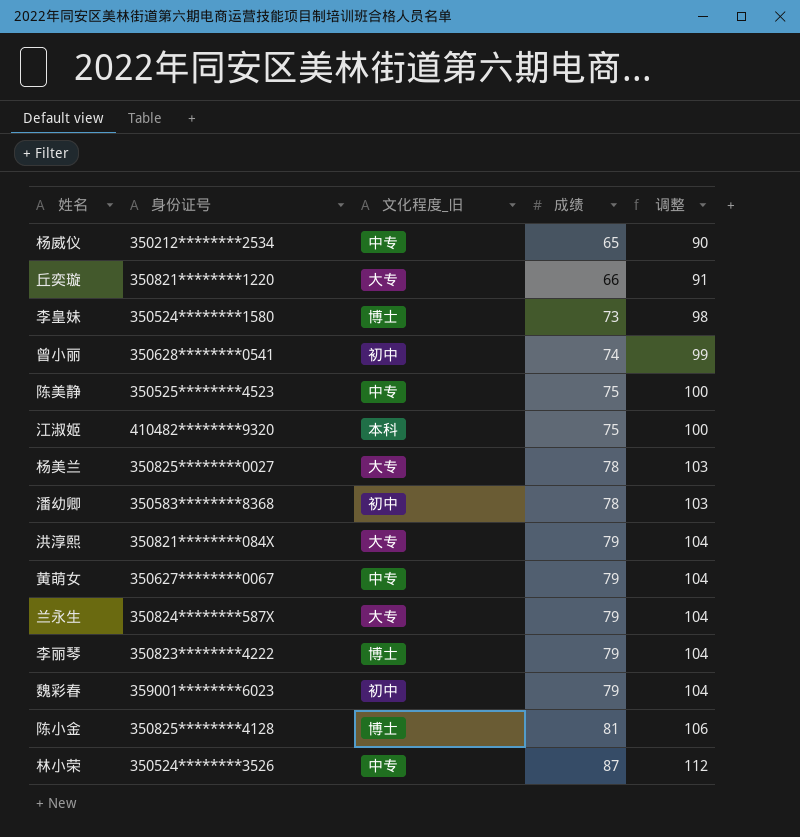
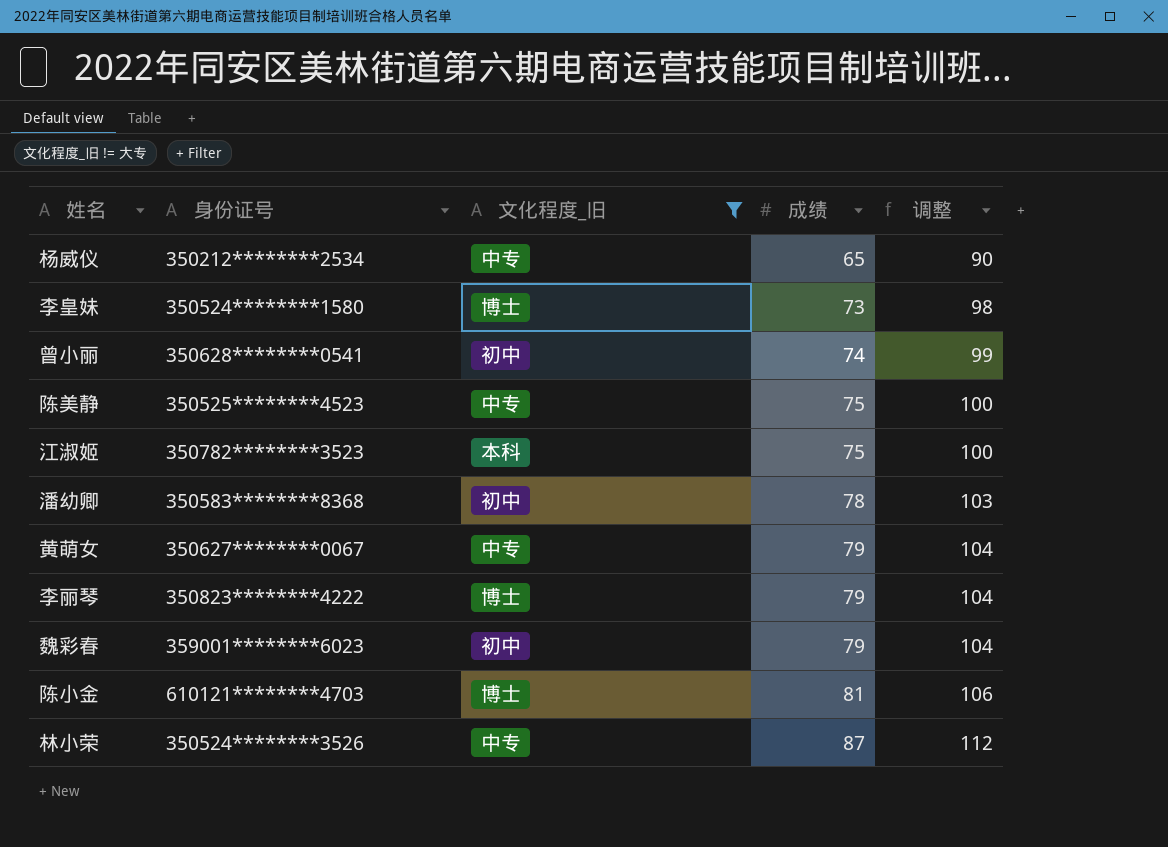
filter: none -> 文化程度_旧 != 大专
江淑姬 | 身份证号: 410482********9320 -> 350782********3523
陈小金 | 身份证号: 350825********4128 -> 610121********4703

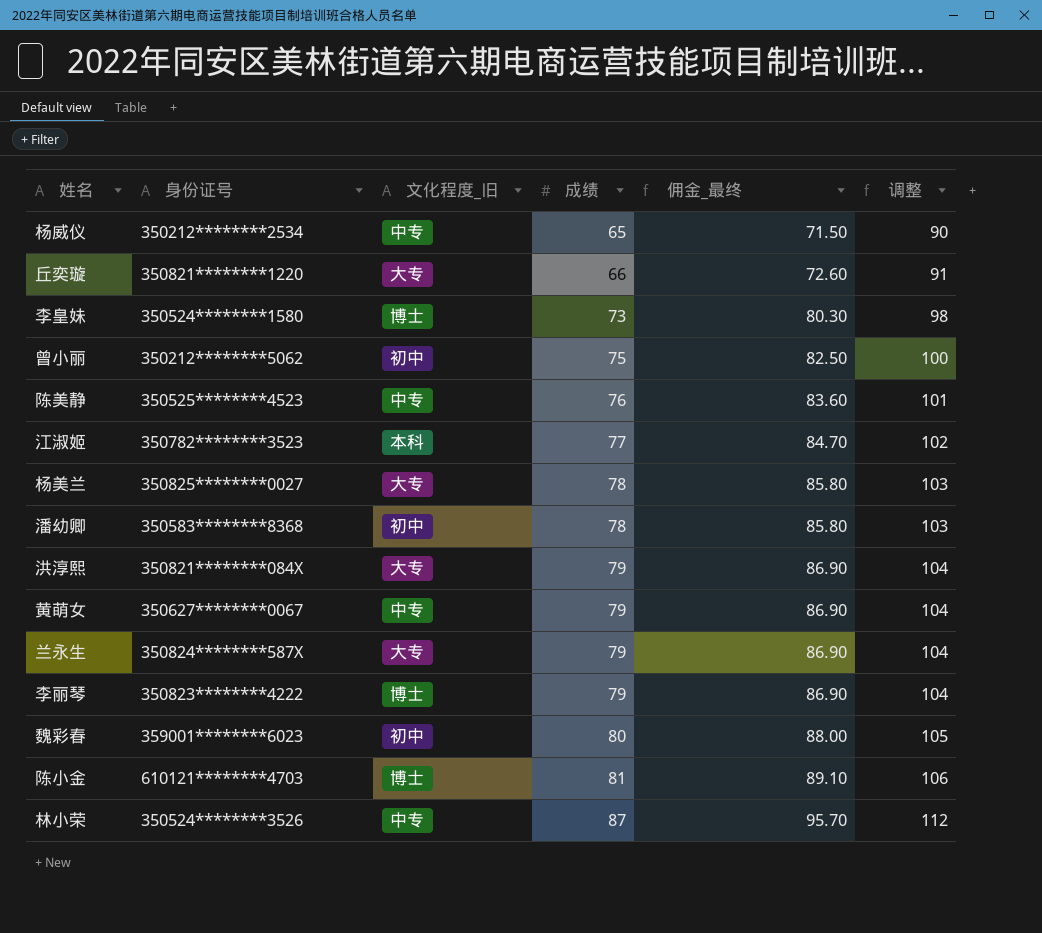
filter: 文化程度_旧 != 大专 -> none
column 佣金_最终 | formula: none -> [成绩] * 1.1
曾小丽 | 身份证号: 350628********0541 -> 350212********5062
曾小丽 | 成绩: 74 -> 75
曾小丽 | 调整: 99 -> 100
陈美静 | 成绩: 75 -> 76
陈美静 | 调整: 100 -> 101
江淑姬 | 成绩: 75 -> 77
江淑姬 | 调整: 100 -> 102
魏彩春 | 成绩: 79 -> 80
魏彩春 | 调整: 104 -> 105

